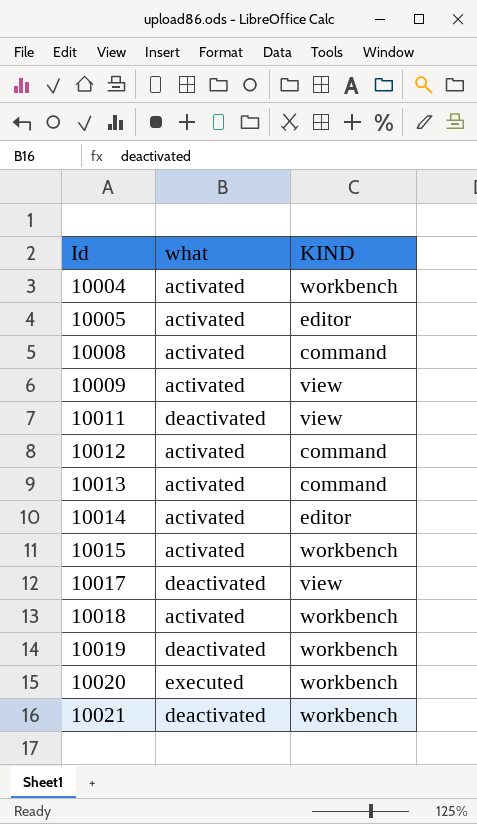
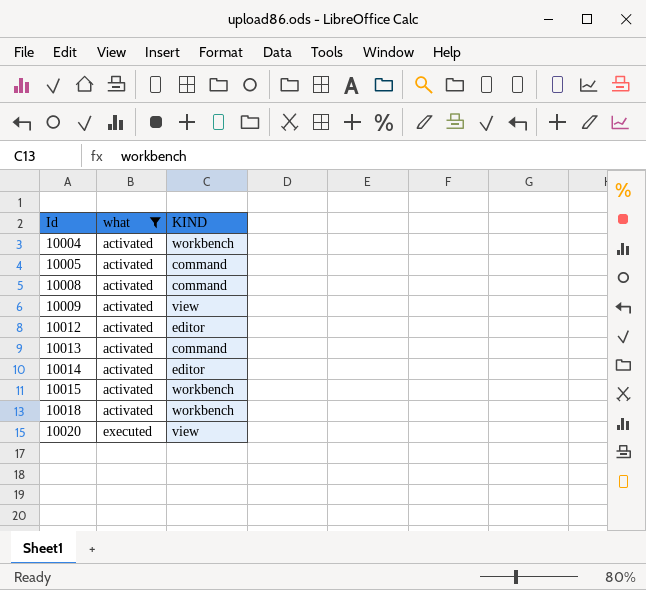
filter: none -> what != deactivated
10005 | KIND: editor -> command
10012 | KIND: command -> editor
10020 | KIND: workbench -> view

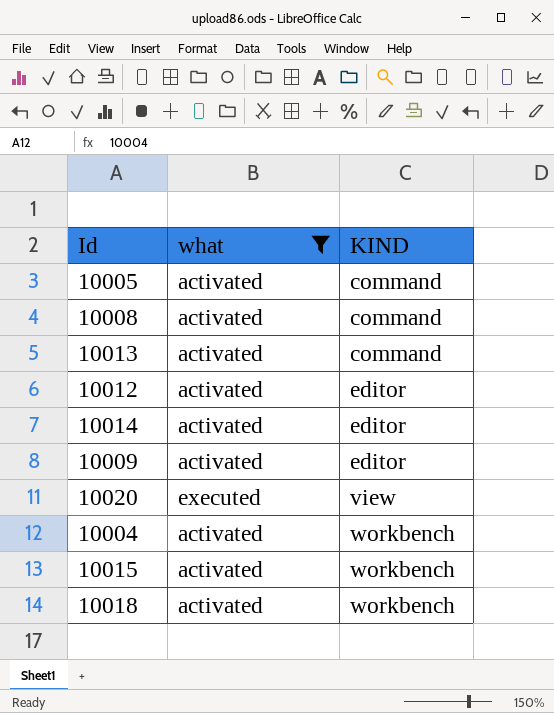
row order: Id ascending -> KIND ascending
10009 | KIND: view -> editor

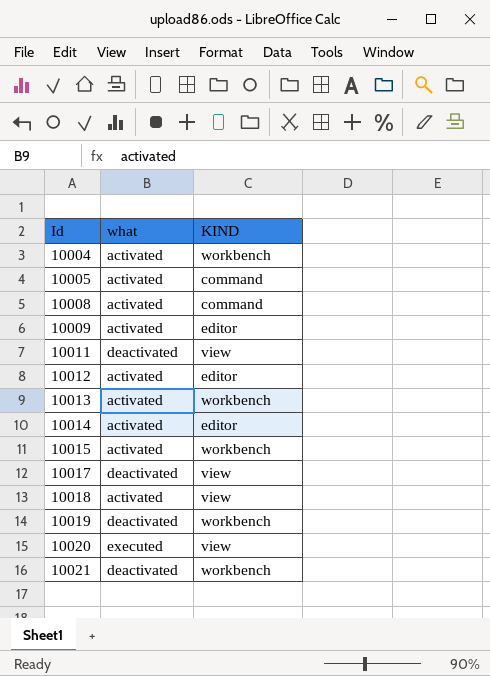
filter: what != deactivated -> none
row order: KIND ascending -> Id ascending
10013 | KIND: command -> workbench
10018 | KIND: workbench -> view

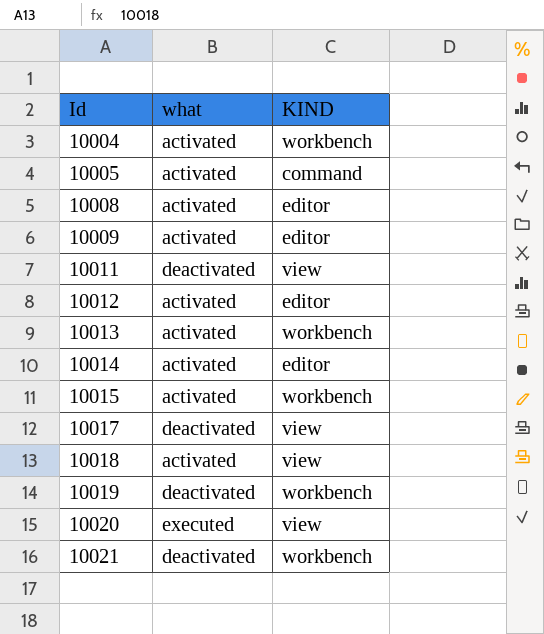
10008 | KIND: command -> editor

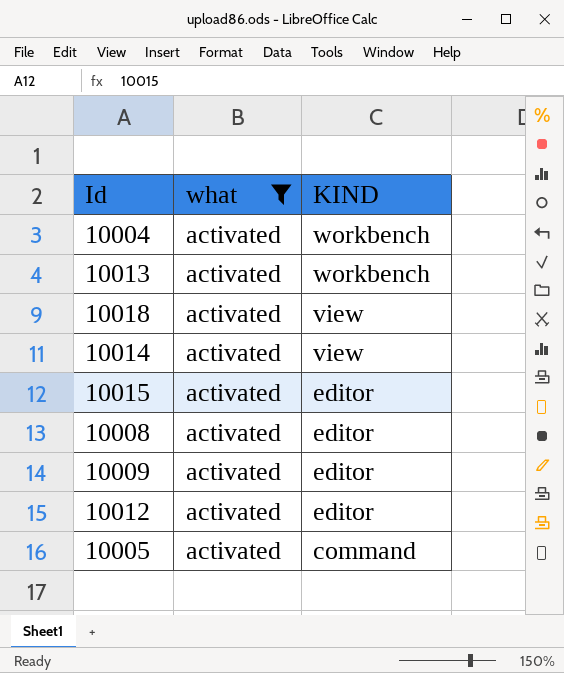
filter: none -> what = activated
row order: Id ascending -> KIND descending
10014 | KIND: editor -> view
10015 | KIND: workbench -> editor

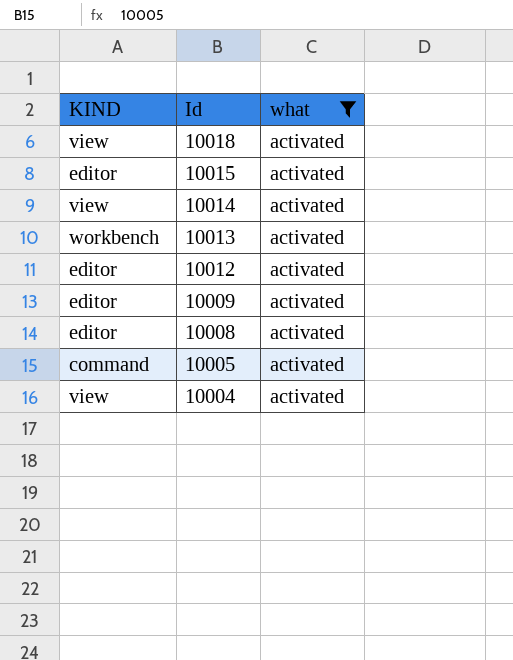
row order: KIND descending -> Id descending
column KIND | position: 3 -> 1
10004 | KIND: workbench -> view

